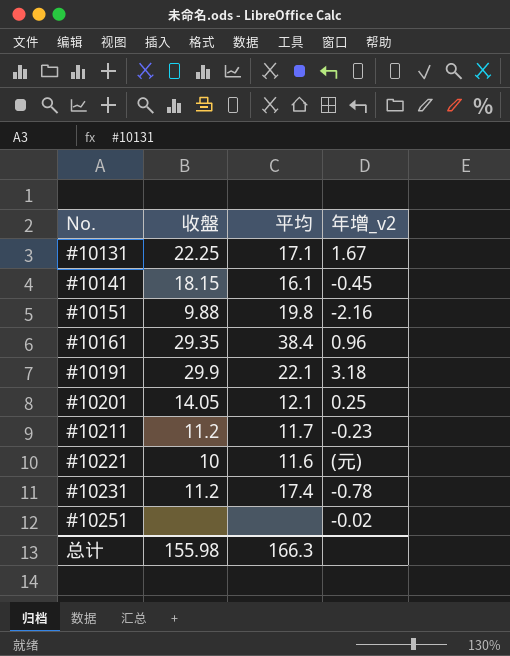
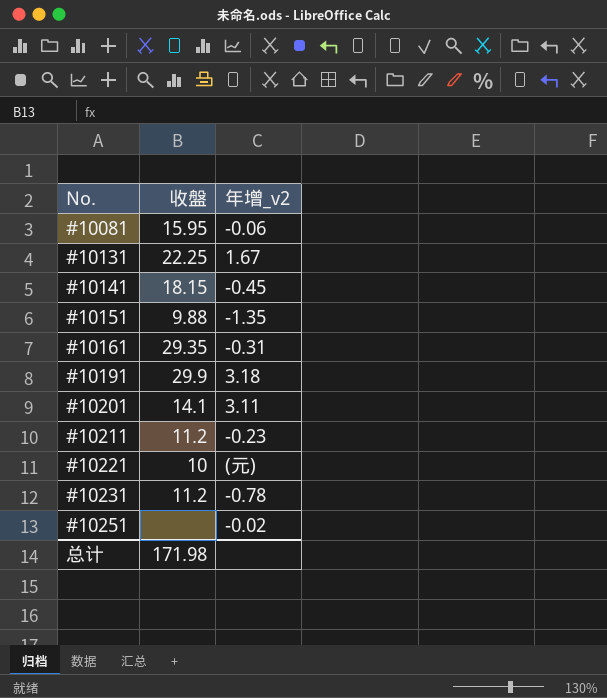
column 平均 | position: 3 -> none
row #10081: none -> 15.95 | -0.06
#10151 | 年增_v2: -2.16 -> -1.35
#10161 | 年增_v2: 0.96 -> -0.31
#10201 | 收盤: 14.05 -> 14.1
#10201 | 年增_v2: 0.25 -> 3.11
总计 | 收盤: 155.98 -> 171.98

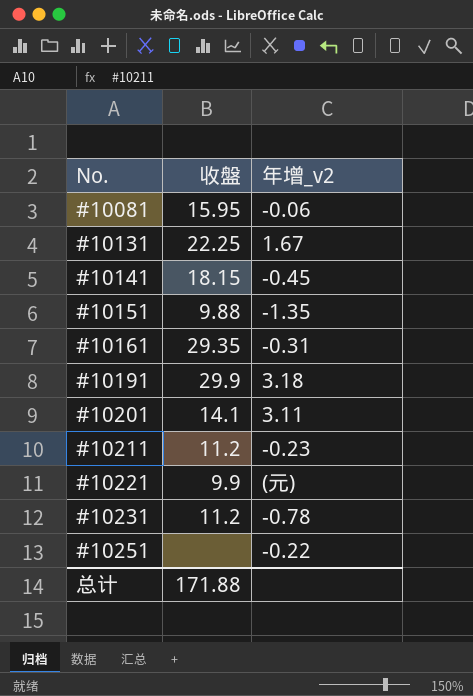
#10221 | 收盤: 10 -> 9.9
#10251 | 年增_v2: -0.02 -> -0.22
总计 | 收盤: 171.98 -> 171.88

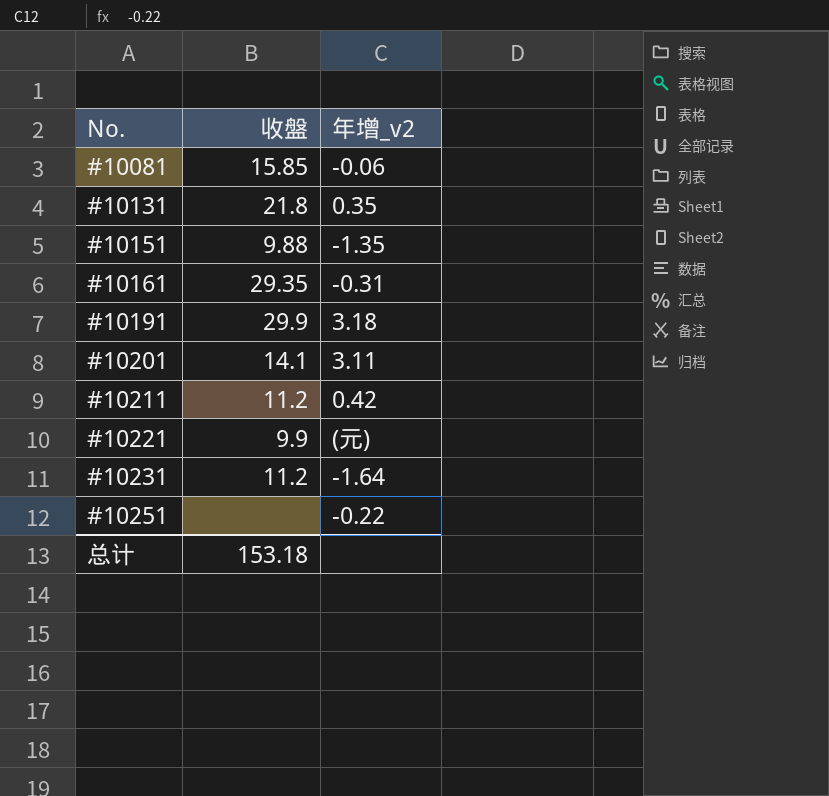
row #10141: 18.15 | -0.45 -> none
#10081 | 收盤: 15.95 -> 15.85
#10131 | 收盤: 22.25 -> 21.8
#10131 | 年增_v2: 1.67 -> 0.35
#10211 | 年增_v2: -0.23 -> 0.42
#10231 | 年增_v2: -0.78 -> -1.64
总计 | 收盤: 171.88 -> 153.18

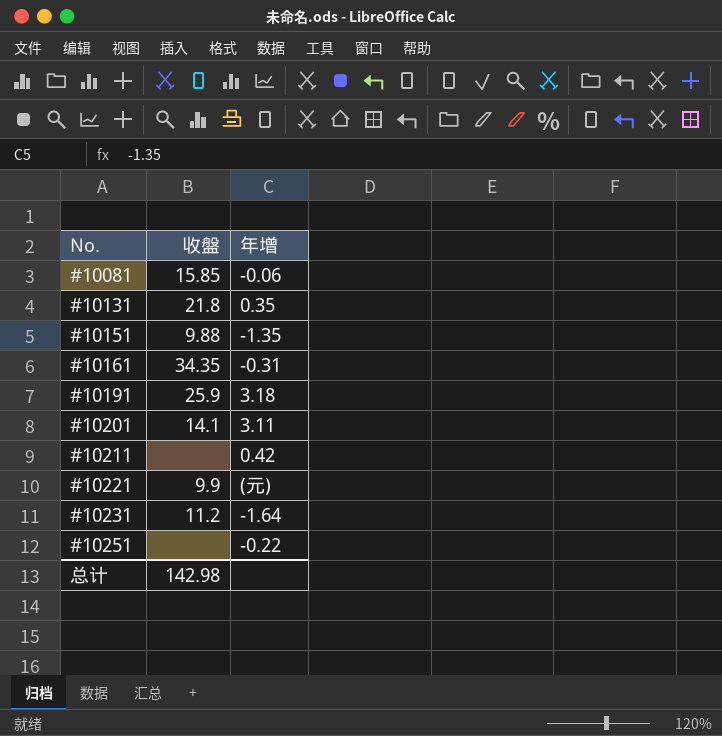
column name: 年增_v2 -> 年增
#10161 | 收盤: 29.35 -> 34.35
#10191 | 收盤: 29.9 -> 25.9
#10211 | 收盤: 11.2 -> none
总计 | 收盤: 153.18 -> 142.98

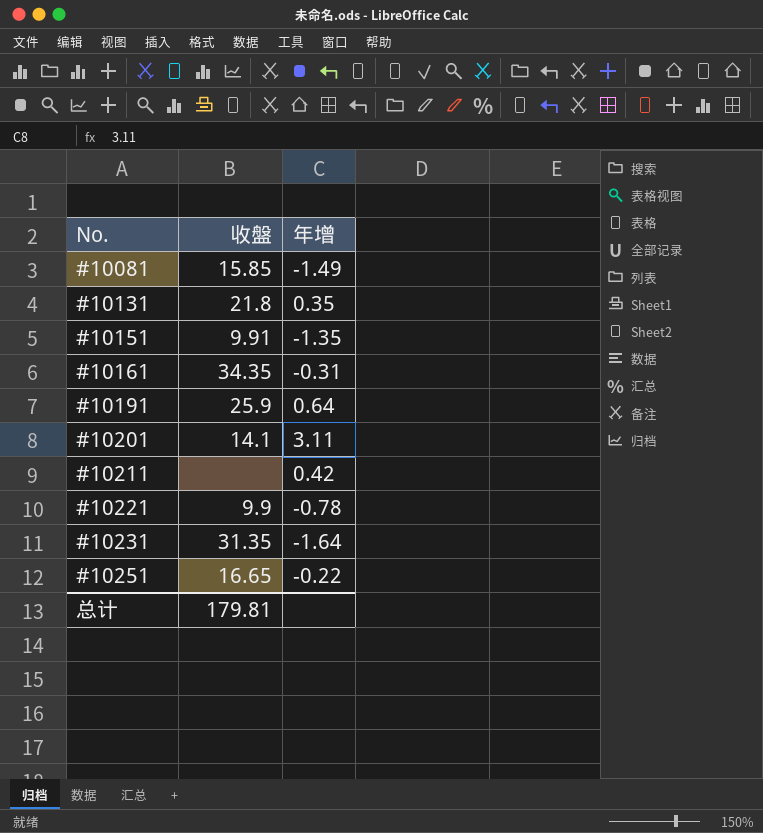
#10081 | 年增: -0.06 -> -1.49
#10151 | 收盤: 9.88 -> 9.91
#10191 | 年增: 3.18 -> 0.64
#10221 | 年增: (元) -> -0.78
#10231 | 收盤: 11.2 -> 31.35
#10251 | 收盤: none -> 16.65
总计 | 收盤: 142.98 -> 179.81

